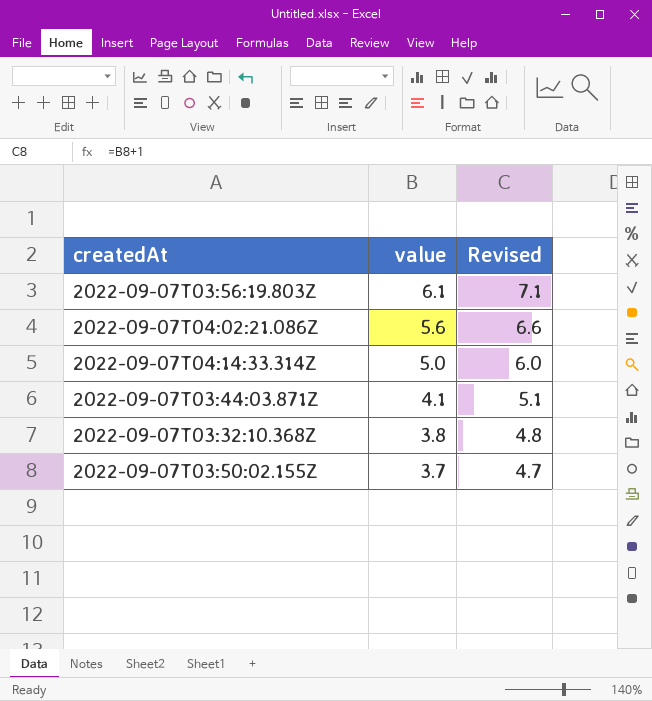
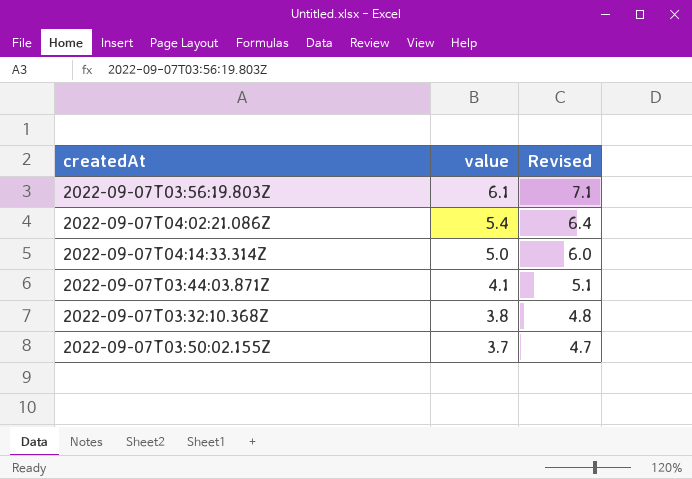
2022-09-07T04:02:21.086Z | value: 5.6 -> 5.4
2022-09-07T04:02:21.086Z | Revised: 6.6 -> 6.4

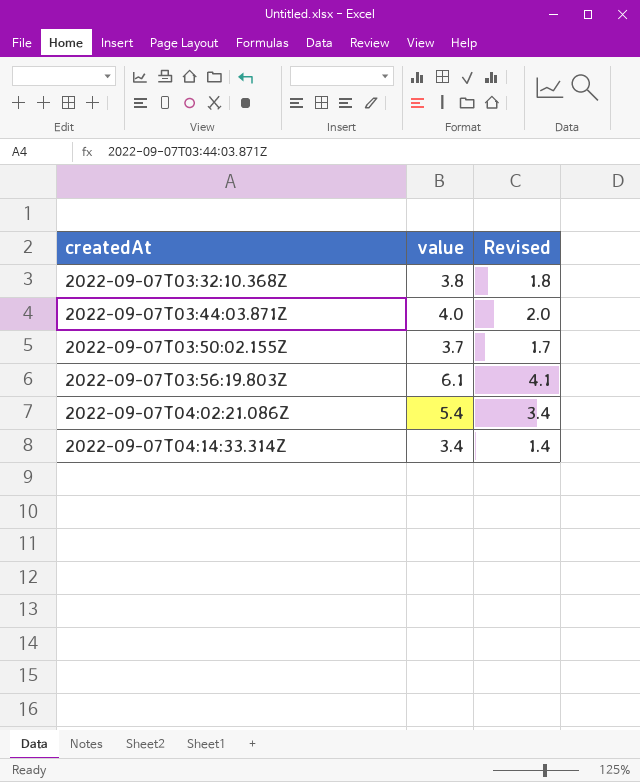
row order: value descending -> createdAt ascending
column Revised | formula: [value] + 1 -> [value] - 2
2022-09-07T03:44:03.871Z | value: 4.1 -> 4.0
2022-09-07T04:14:33.314Z | value: 5.0 -> 3.4

